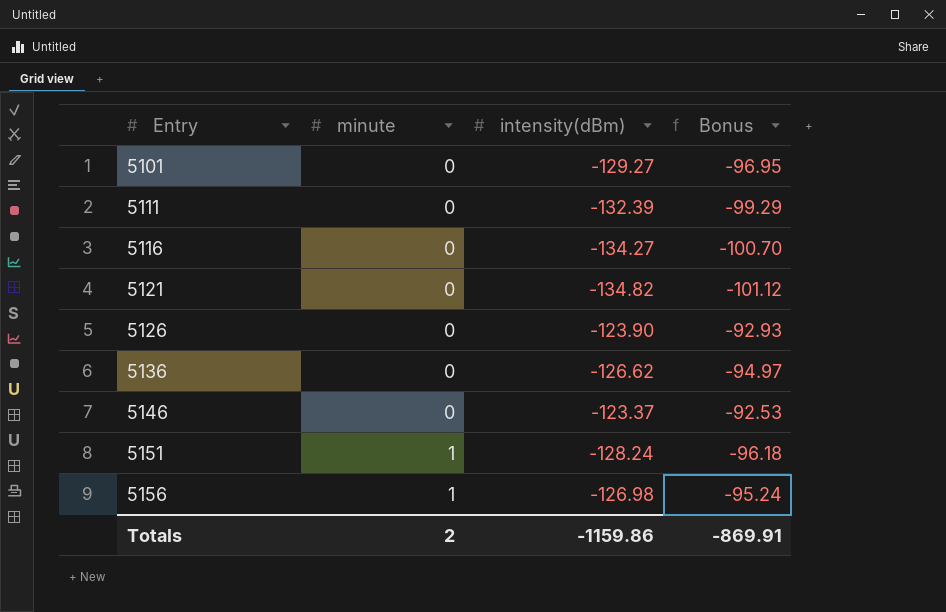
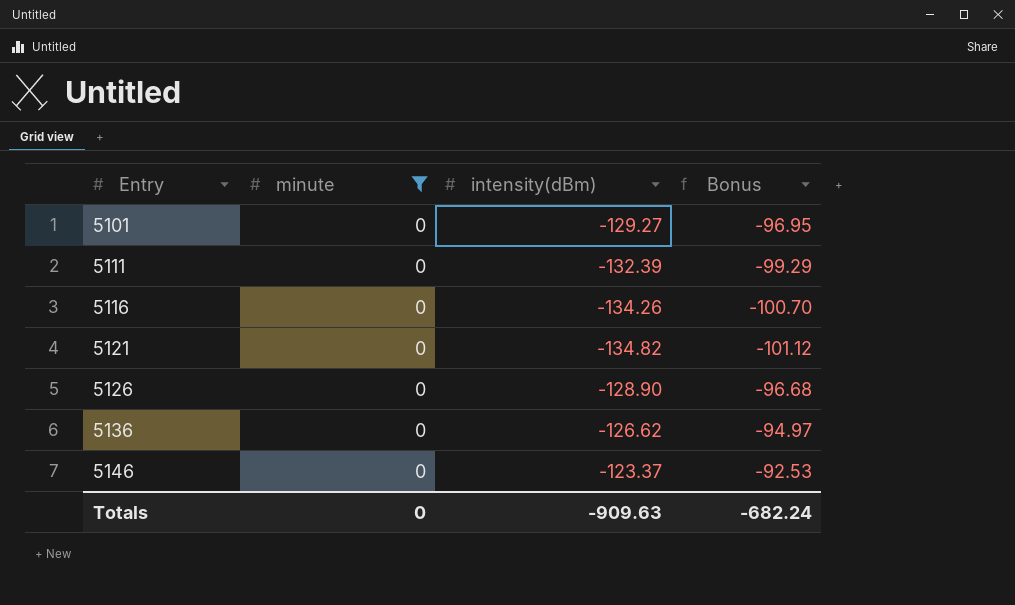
filter: none -> minute = 0
5116 | intensity(dBm): -134.27 -> -134.26
5126 | intensity(dBm): -123.90 -> -128.90
5126 | Bonus: -92.93 -> -96.68
Totals | minute: 2 -> 0
Totals | intensity(dBm): -1159.86 -> -909.63
Totals | Bonus: -869.91 -> -682.24

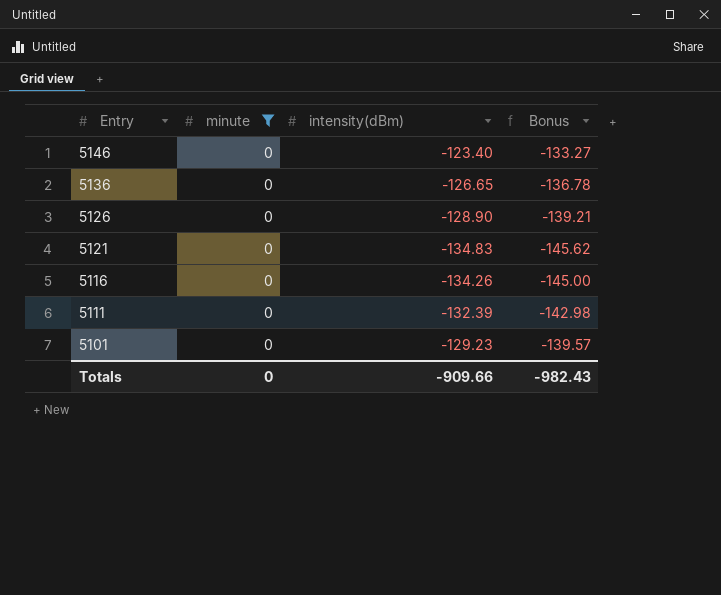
row order: Entry ascending -> Entry descending
column Bonus | formula: [intensity(dBm)] * 0.75 -> [intensity(dBm)] * 1.08
5146 | intensity(dBm): -123.37 -> -123.40
5136 | intensity(dBm): -126.62 -> -126.65
5121 | intensity(dBm): -134.82 -> -134.83
5101 | intensity(dBm): -129.27 -> -129.23
Totals | intensity(dBm): -909.63 -> -909.66
Totals | Bonus: -682.24 -> -982.43

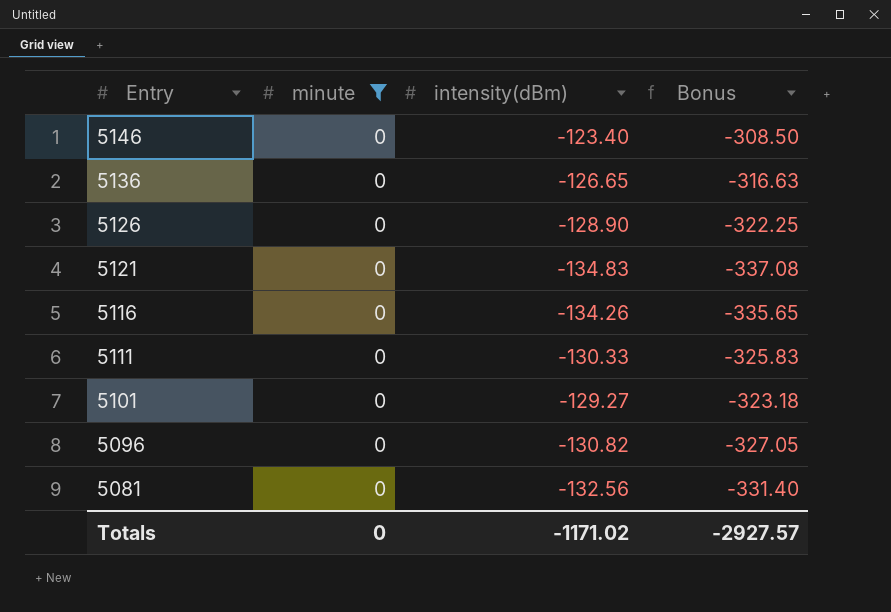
column Bonus | formula: [intensity(dBm)] * 1.08 -> [intensity(dBm)] * 2.5
5111 | intensity(dBm): -132.39 -> -130.33
5101 | intensity(dBm): -129.23 -> -129.27
row 5096: none -> 0 | -130.82 | -327.05
row 5081: none -> 0 | -132.56 | -331.40
Totals | intensity(dBm): -909.66 -> -1171.02
Totals | Bonus: -982.43 -> -2927.57

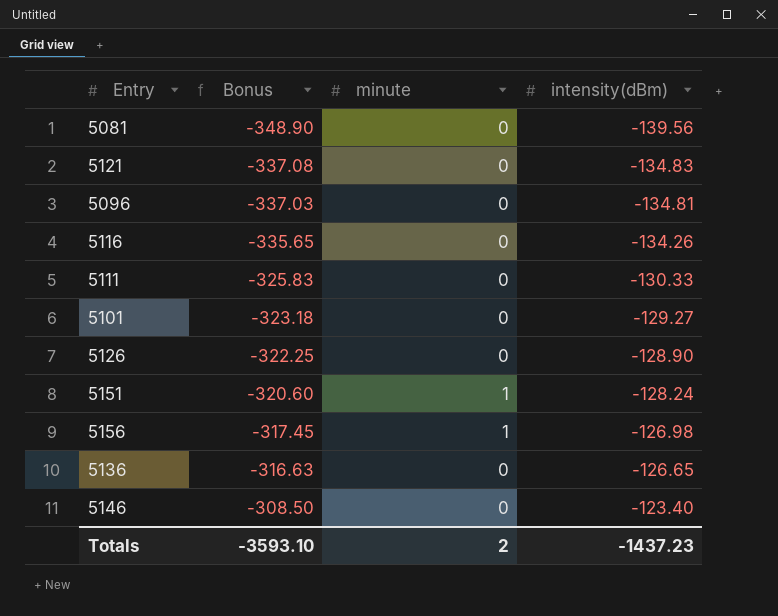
filter: minute = 0 -> none
row order: Entry descending -> Bonus ascending
column Bonus | position: 4 -> 2
5081 | Bonus: -331.40 -> -348.90
5081 | intensity(dBm): -132.56 -> -139.56
5096 | Bonus: -327.05 -> -337.03
5096 | intensity(dBm): -130.82 -> -134.81
Totals | Bonus: -2927.57 -> -3593.10
Totals | minute: 0 -> 2
Totals | intensity(dBm): -1171.02 -> -1437.23

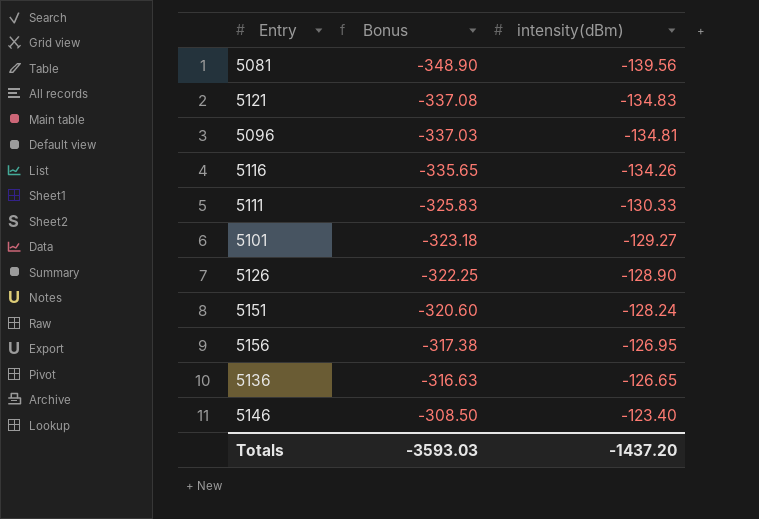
column minute | position: 3 -> none
5156 | Bonus: -317.45 -> -317.38
5156 | intensity(dBm): -126.98 -> -126.95
Totals | Bonus: -3593.10 -> -3593.03
Totals | intensity(dBm): -1437.23 -> -1437.20

